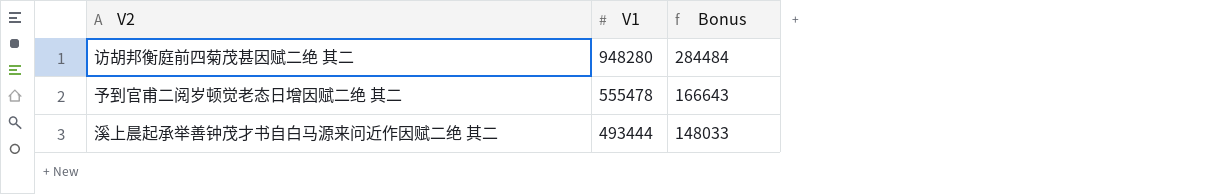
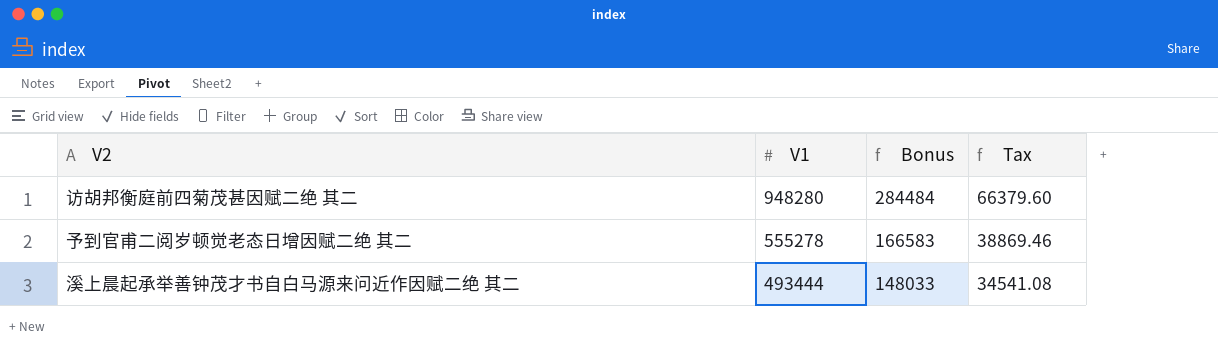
column Tax | formula: none -> [V1] * 0.07
予到官甫二阅岁顿觉老态日增因赋二绝 其二 | V1: 555478 -> 555278
予到官甫二阅岁顿觉老态日增因赋二绝 其二 | Bonus: 166643 -> 166583

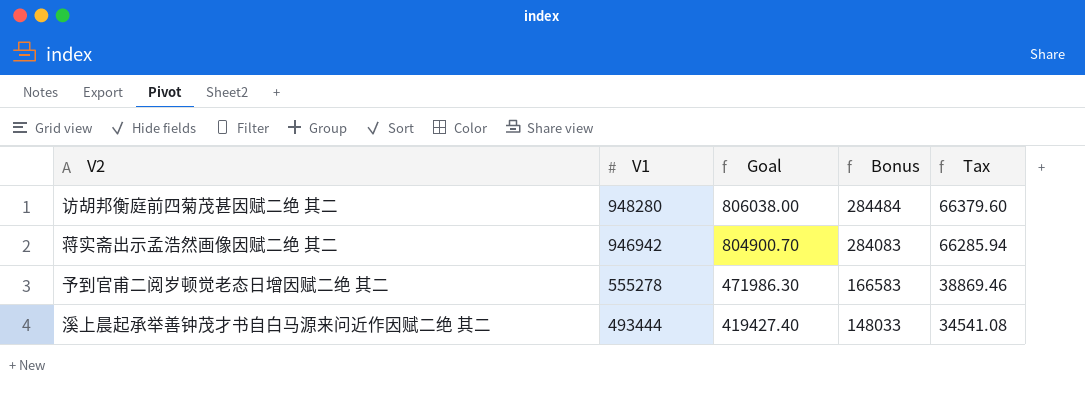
column Goal | formula: none -> [V1] * 0.85
row 蒋实斋出示孟浩然画像因赋二绝 其二: none -> 946942 | 804900.70 | 284083 | 66285.94

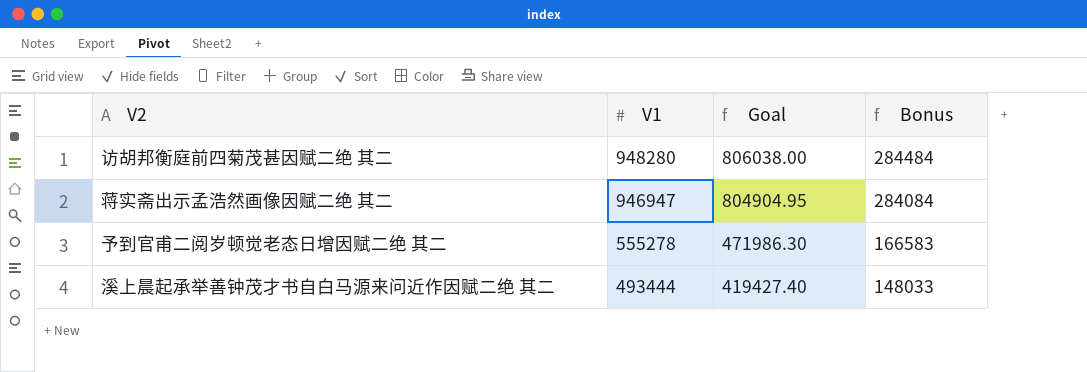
column Tax | formula: [V1] * 0.07 -> none
蒋实斋出示孟浩然画像因赋二绝 其二 | V1: 946942 -> 946947
蒋实斋出示孟浩然画像因赋二绝 其二 | Goal: 804900.70 -> 804904.95
蒋实斋出示孟浩然画像因赋二绝 其二 | Bonus: 284083 -> 284084

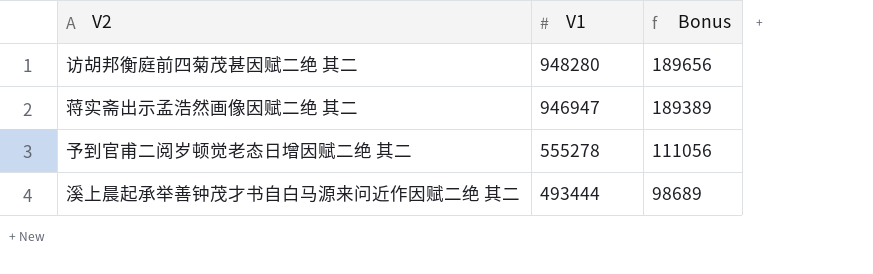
column Goal | formula: [V1] * 0.85 -> none
column Bonus | formula: [V1] * 0.3 -> [V1] * 0.2

